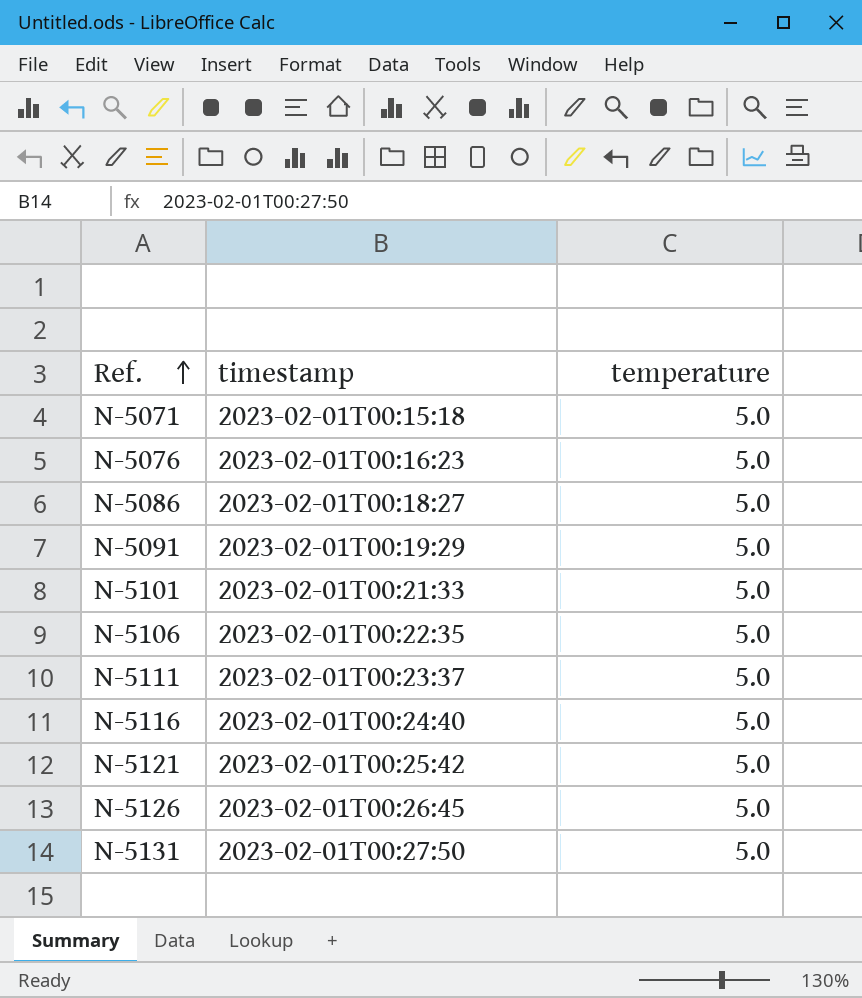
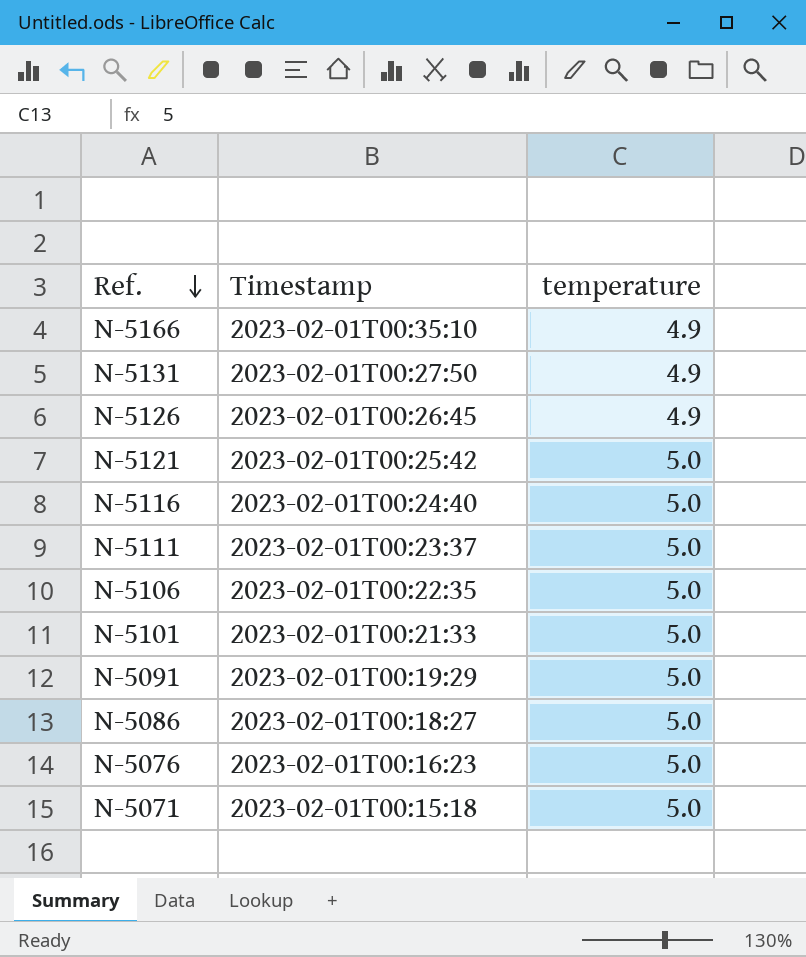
row order: Ref. ascending -> Ref. descending
column name: timestamp -> Timestamp
row N-5166: none -> 2023-02-01T00:35:10 | 4.9
N-5131 | temperature: 5.0 -> 4.9
N-5126 | temperature: 5.0 -> 4.9

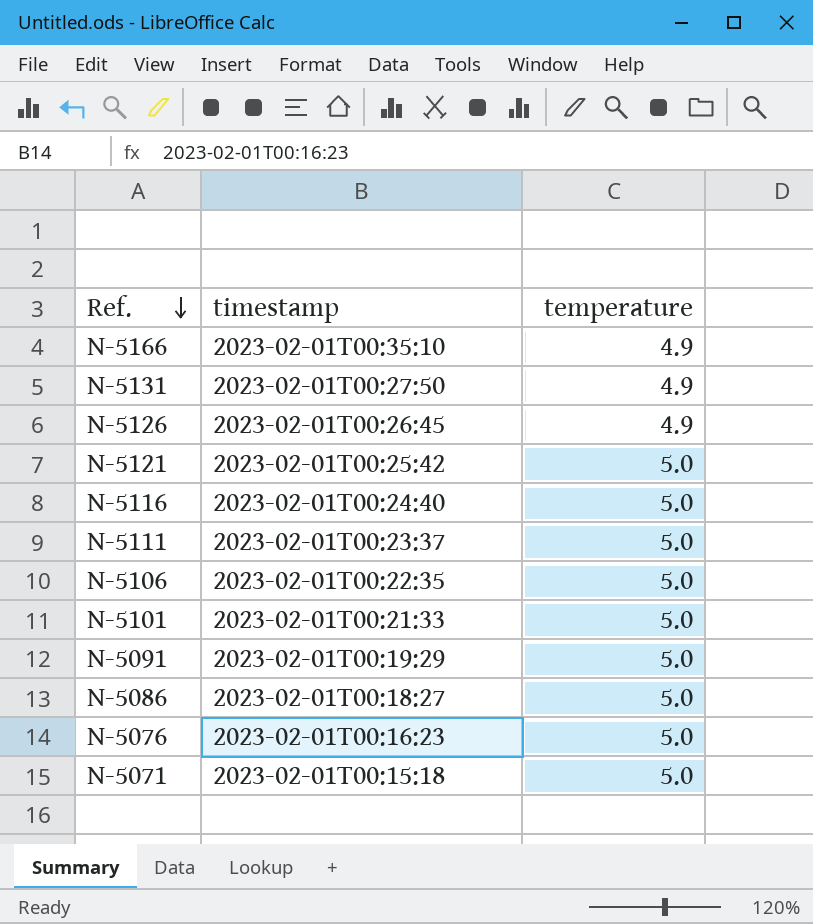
column name: Timestamp -> timestamp

